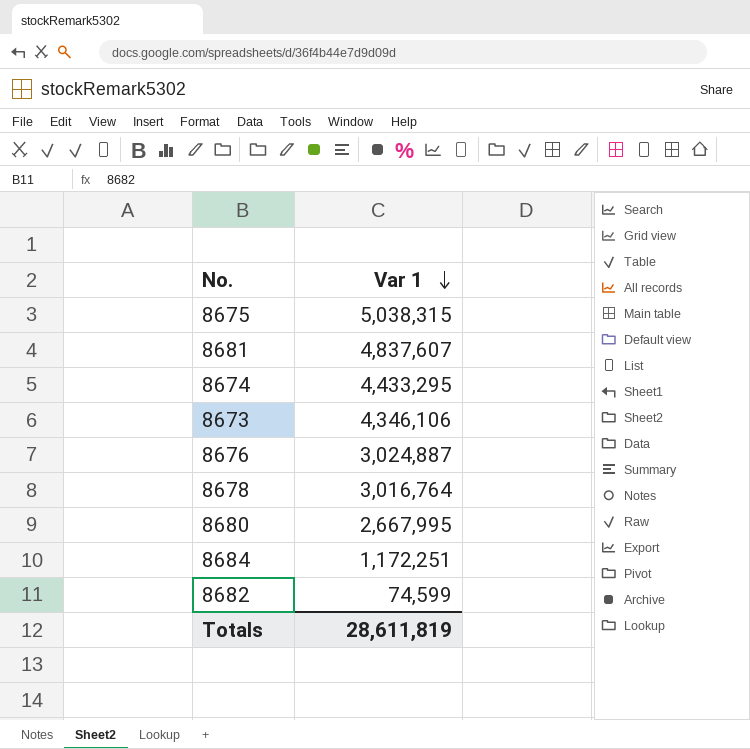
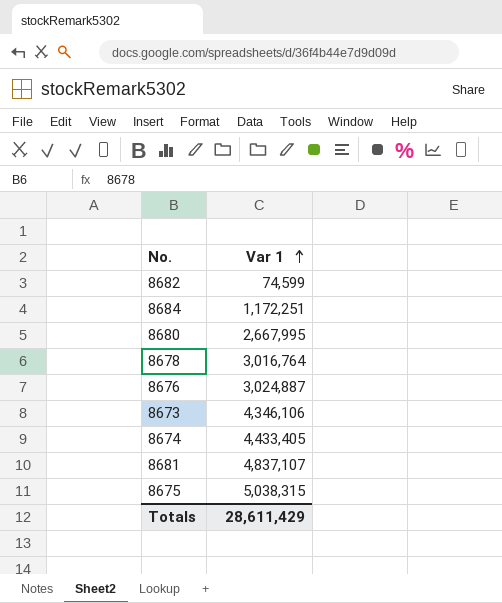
row order: Var 1 descending -> Var 1 ascending
8674 | Var 1: 4,433,295 -> 4,433,405
8681 | Var 1: 4,837,607 -> 4,837,107
Totals | Var 1: 28,611,819 -> 28,611,429

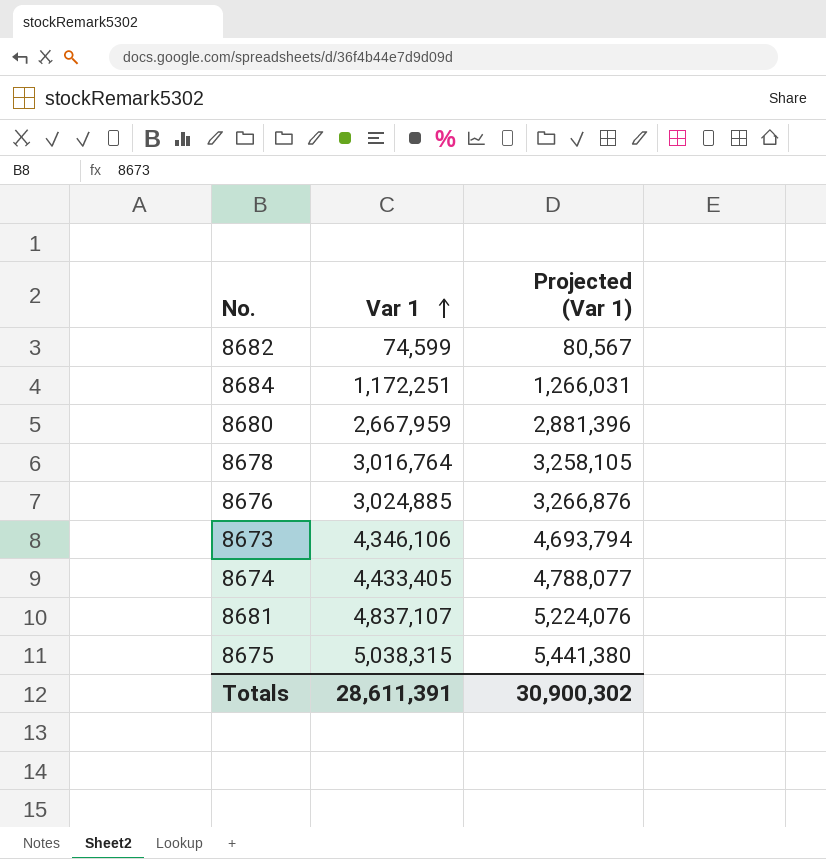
column Projected (Var 1) | formula: none -> [Var 1] * 1.08
8680 | Var 1: 2,667,995 -> 2,667,959
8676 | Var 1: 3,024,887 -> 3,024,885
Totals | Var 1: 28,611,429 -> 28,611,391

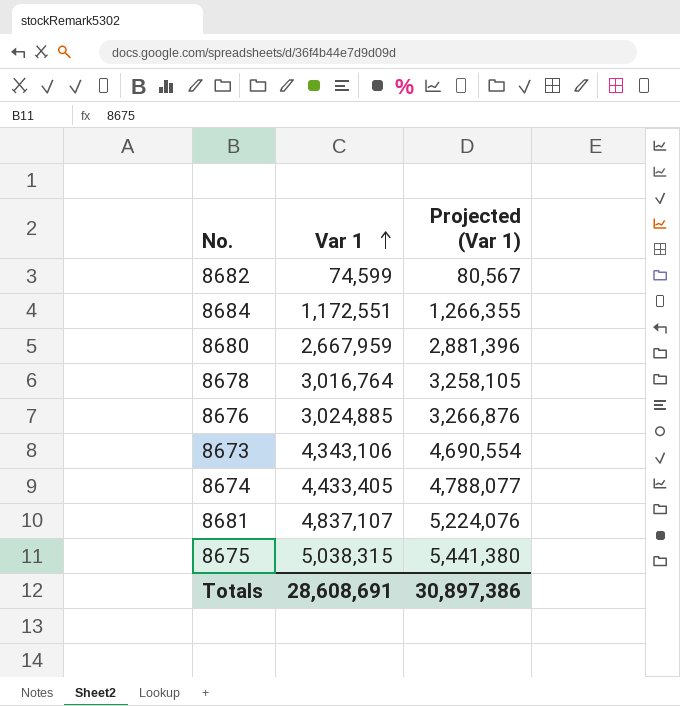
8684 | Var 1: 1,172,251 -> 1,172,551
8684 | Projected (Var 1): 1,266,031 -> 1,266,355
8673 | Var 1: 4,346,106 -> 4,343,106
8673 | Projected (Var 1): 4,693,794 -> 4,690,554
Totals | Var 1: 28,611,391 -> 28,608,691
Totals | Projected (Var 1): 30,900,302 -> 30,897,386

